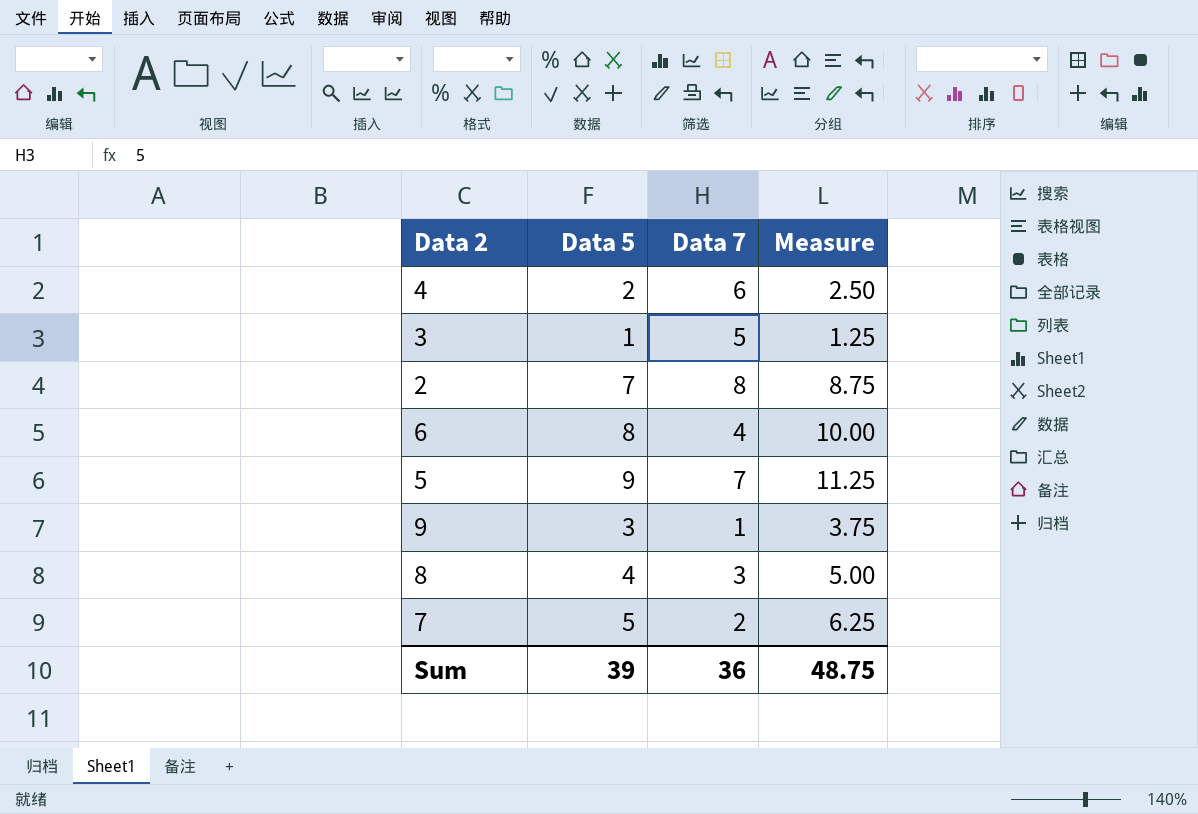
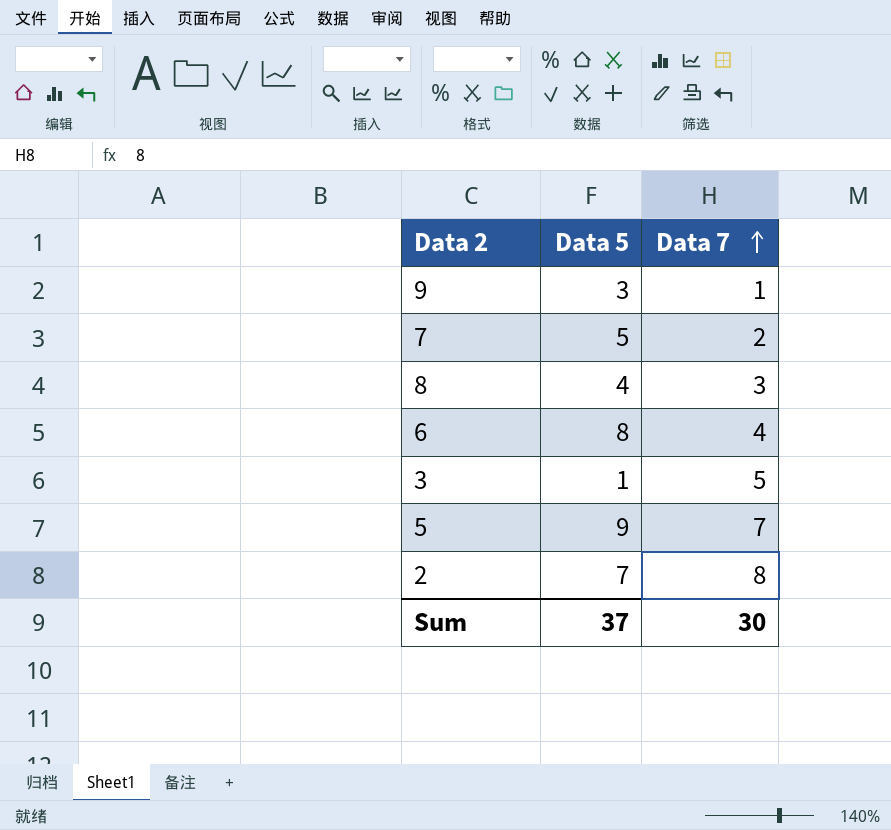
row order: none -> Data 7 ascending
column Measure | formula: [Data 5] * 1.25 -> none
row 4: 2 | 6 | 2.50 -> none
Sum | Data 5: 39 -> 37
Sum | Data 7: 36 -> 30

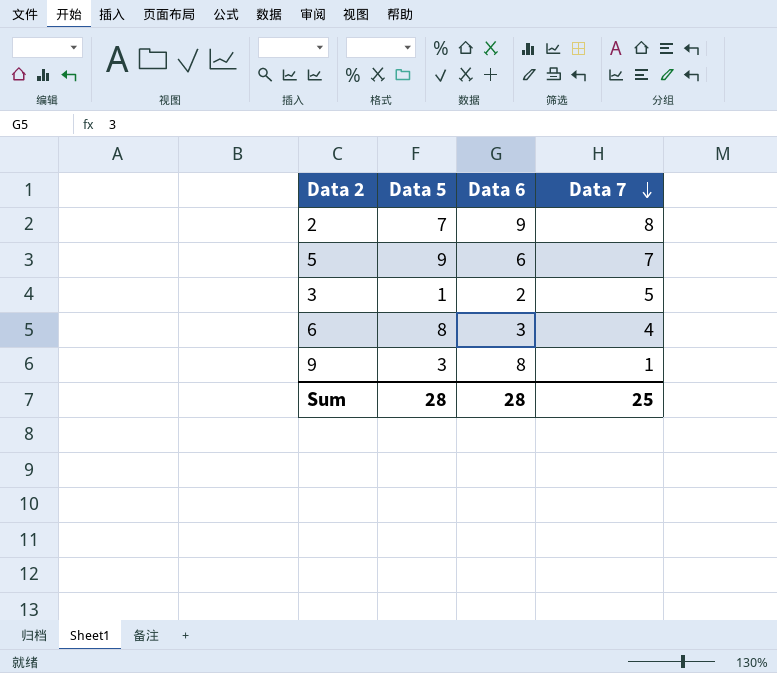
row order: Data 7 ascending -> Data 7 descending
column Data 6 | position: none -> 3
row 7: 5 | 2 -> none
row 8: 4 | 3 -> none
Sum | Data 5: 37 -> 28
Sum | Data 7: 30 -> 25

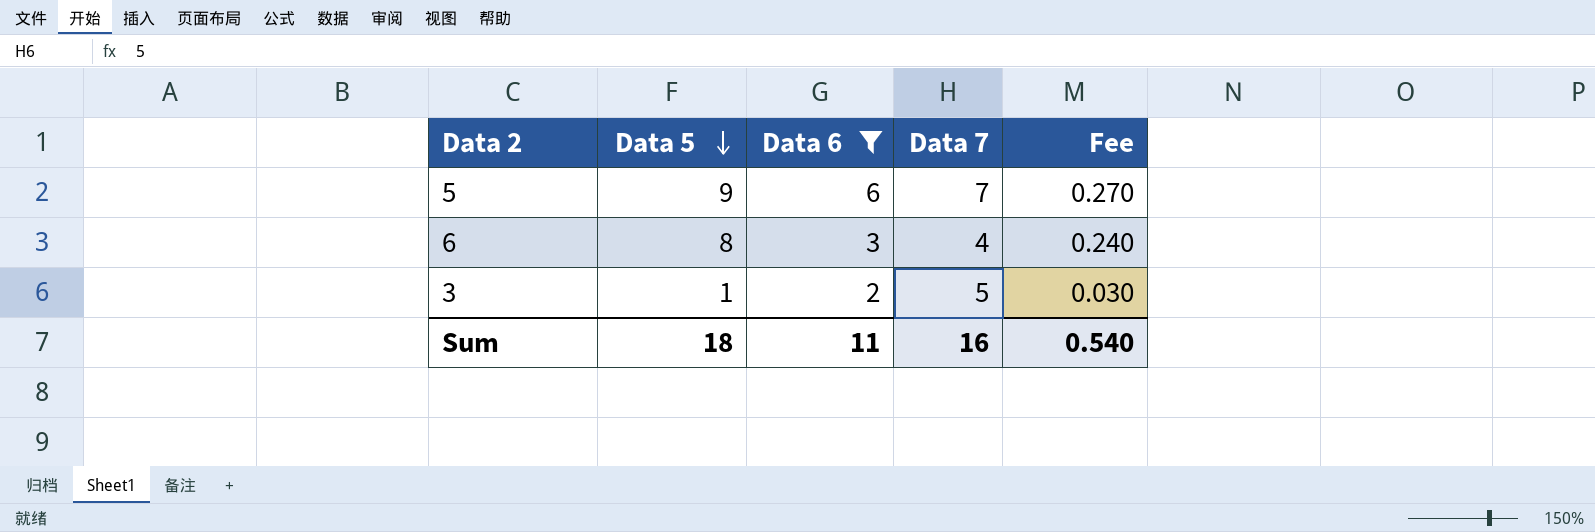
filter: none -> Data 6 <= 6
row order: Data 7 descending -> Data 5 descending
column Fee | formula: none -> [Data 5] * 0.03
Sum | Data 5: 28 -> 18
Sum | Data 6: 28 -> 11
Sum | Data 7: 25 -> 16

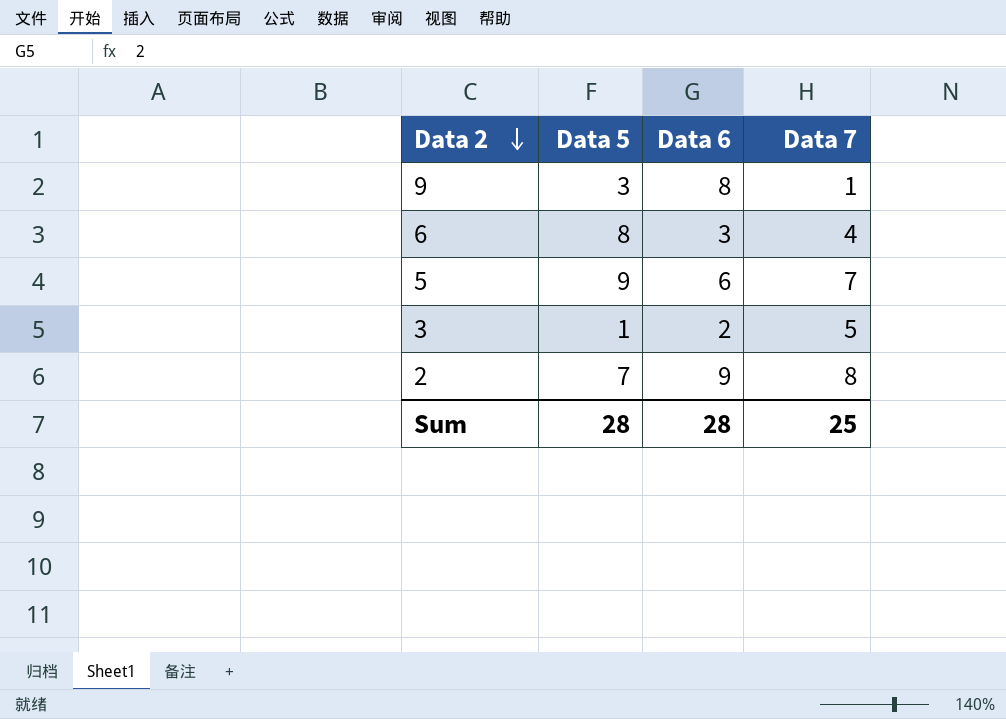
filter: Data 6 <= 6 -> none
row order: Data 5 descending -> Data 2 descending
column Fee | formula: [Data 5] * 0.03 -> none
Sum | Data 5: 18 -> 28
Sum | Data 6: 11 -> 28
Sum | Data 7: 16 -> 25

